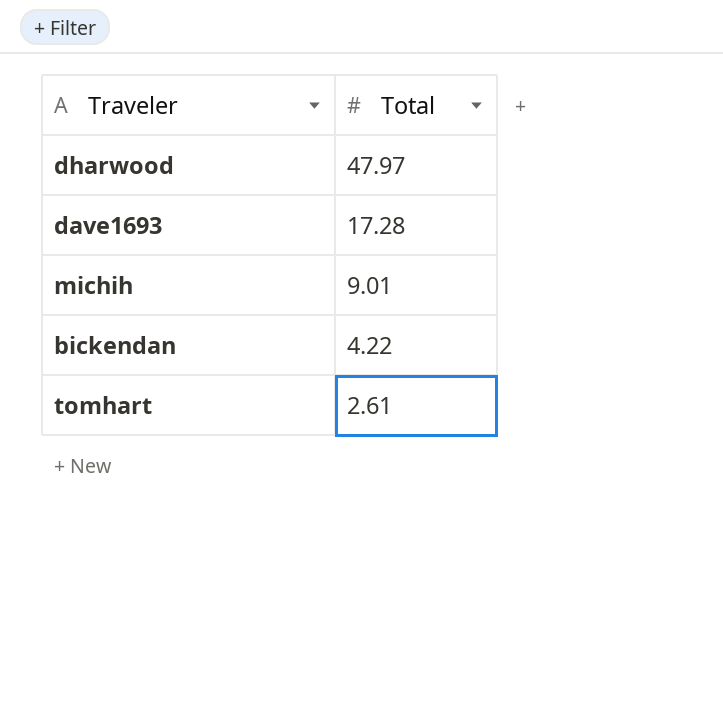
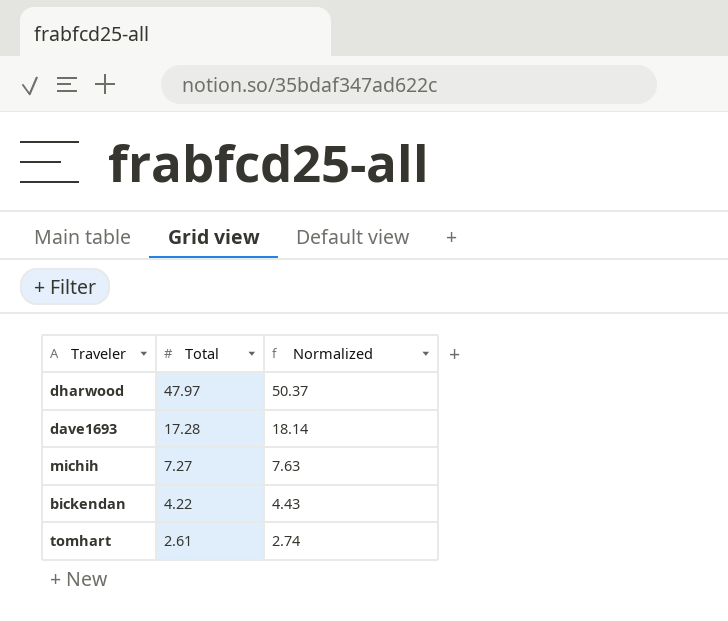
column Normalized | formula: none -> [Total] * 1.05
michih | Total: 9.01 -> 7.27

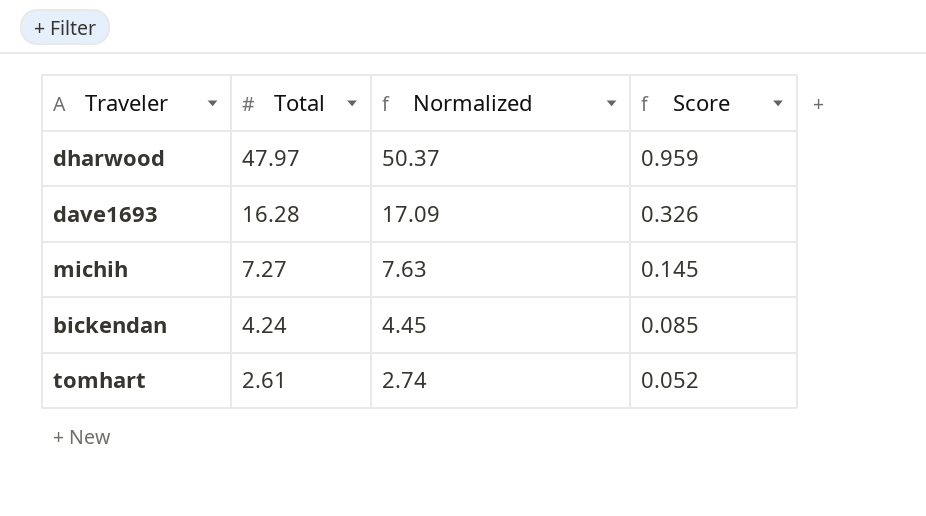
column Score | formula: none -> [Total] * 0.02
dave1693 | Total: 17.28 -> 16.28
dave1693 | Normalized: 18.14 -> 17.09
bickendan | Total: 4.22 -> 4.24
bickendan | Normalized: 4.43 -> 4.45

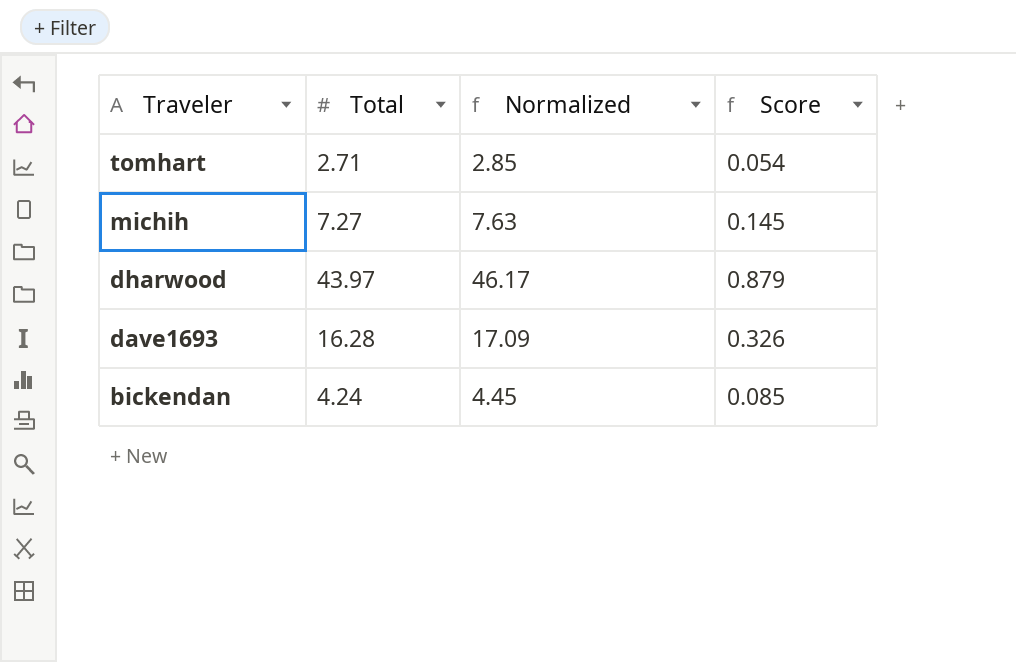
row order: Total descending -> Traveler descending
tomhart | Total: 2.61 -> 2.71
tomhart | Normalized: 2.74 -> 2.85
tomhart | Score: 0.052 -> 0.054
dharwood | Total: 47.97 -> 43.97
dharwood | Normalized: 50.37 -> 46.17
dharwood | Score: 0.959 -> 0.879

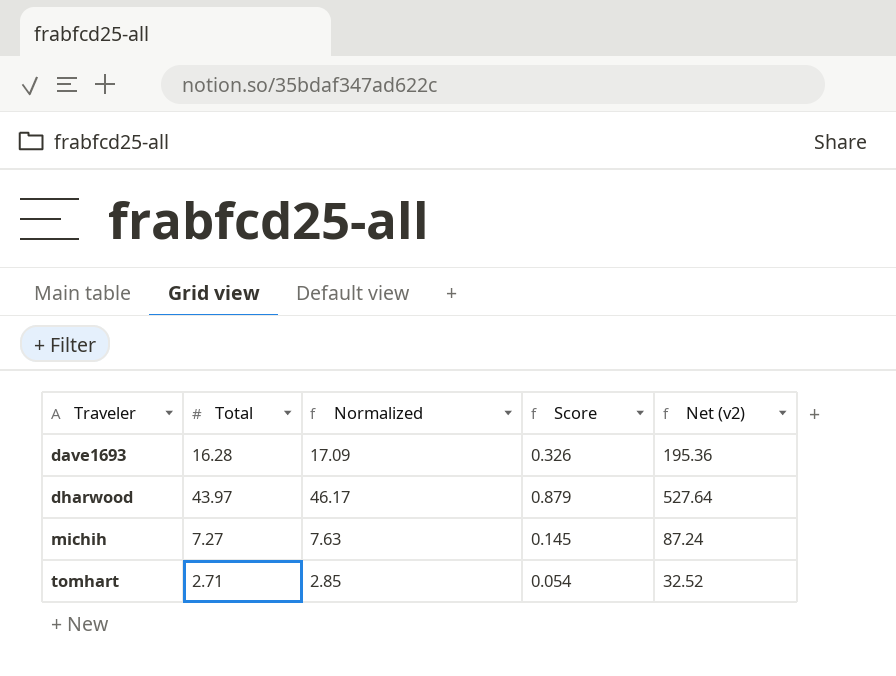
row order: Traveler descending -> Traveler ascending
column Net (v2) | formula: none -> [Total] * 12
row bickendan: 4.24 | 4.45 | 0.085 -> none

